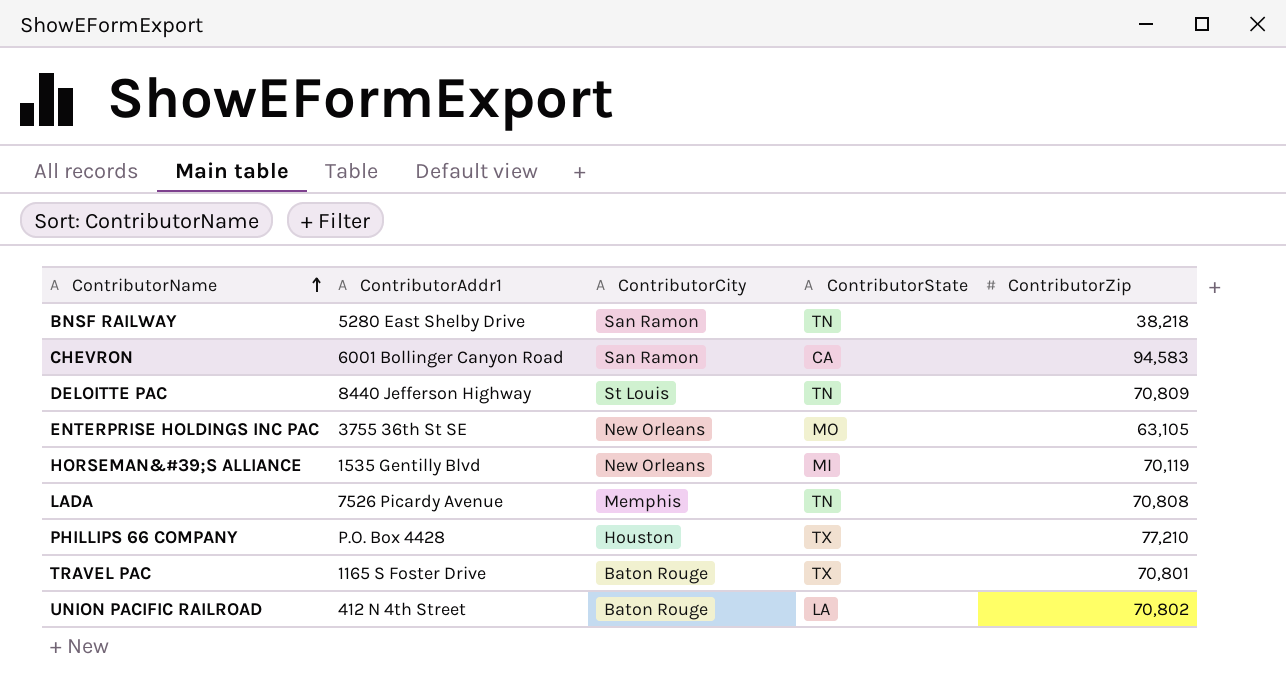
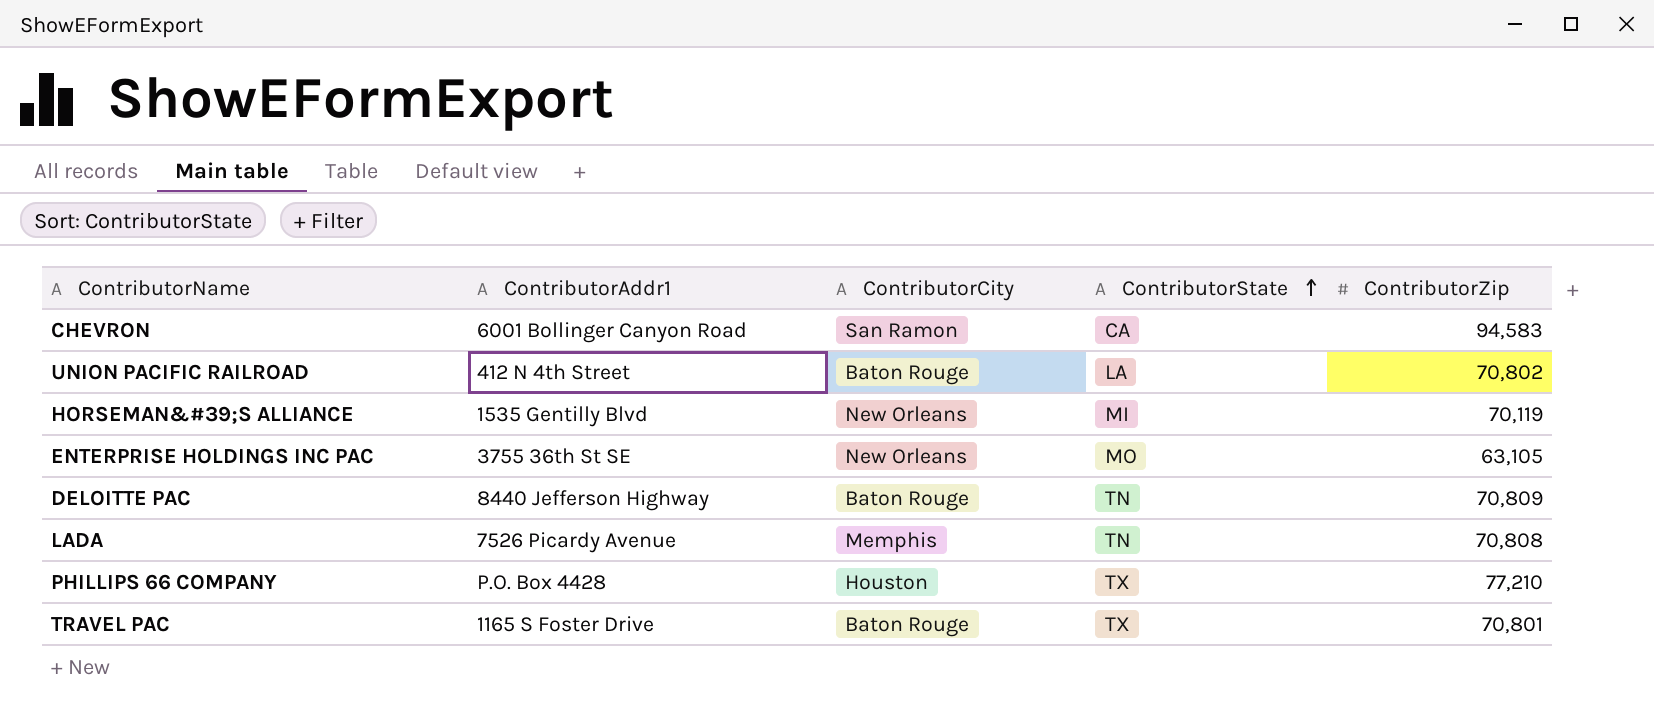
row order: ContributorName ascending -> ContributorState ascending
row BNSF RAILWAY: 5280 East Shelby Drive | San Ramon | TN | 38,218 -> none
DELOITTE PAC | ContributorCity: St Louis -> Baton Rouge

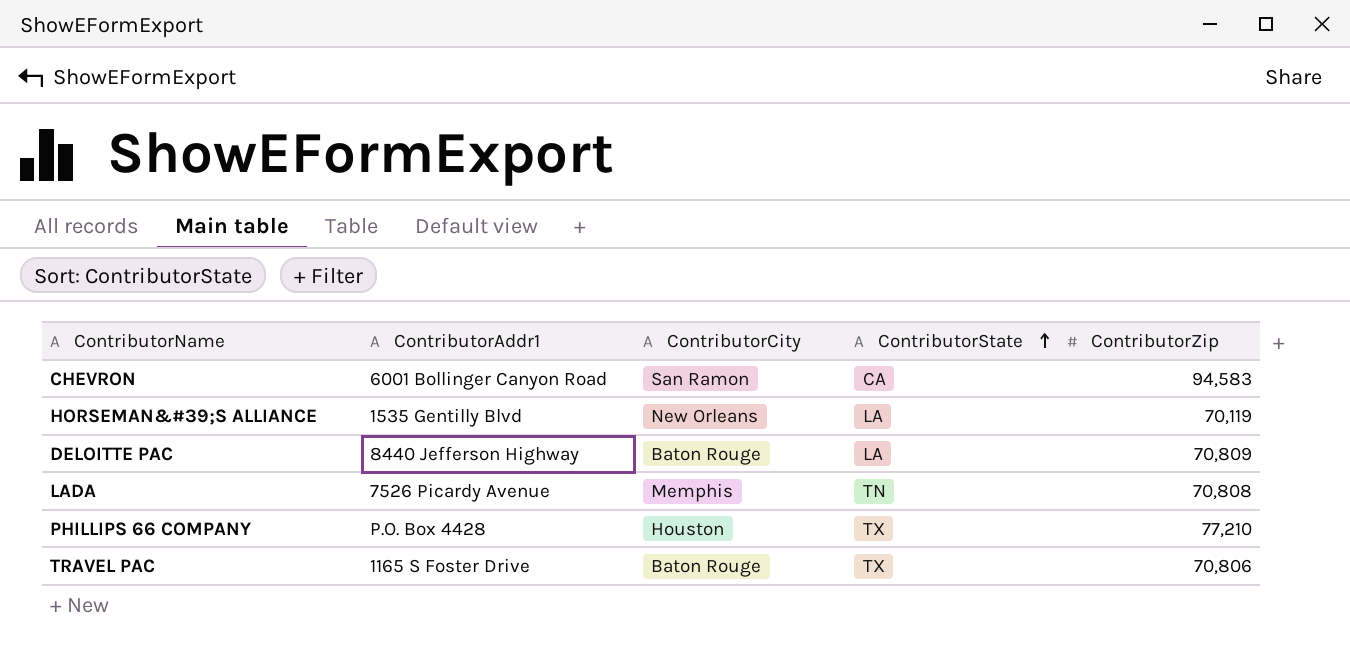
row UNION PACIFIC RAILROAD: 412 N 4th Street | Baton Rouge | LA | 70,802 -> none
row ENTERPRISE HOLDINGS INC PAC: 3755 36th St SE | New Orleans | MO | 63,105 -> none
HORSEMAN&#39;S ALLIANCE | ContributorState: MI -> LA
DELOITTE PAC | ContributorState: TN -> LA
TRAVEL PAC | ContributorZip: 70,801 -> 70,806

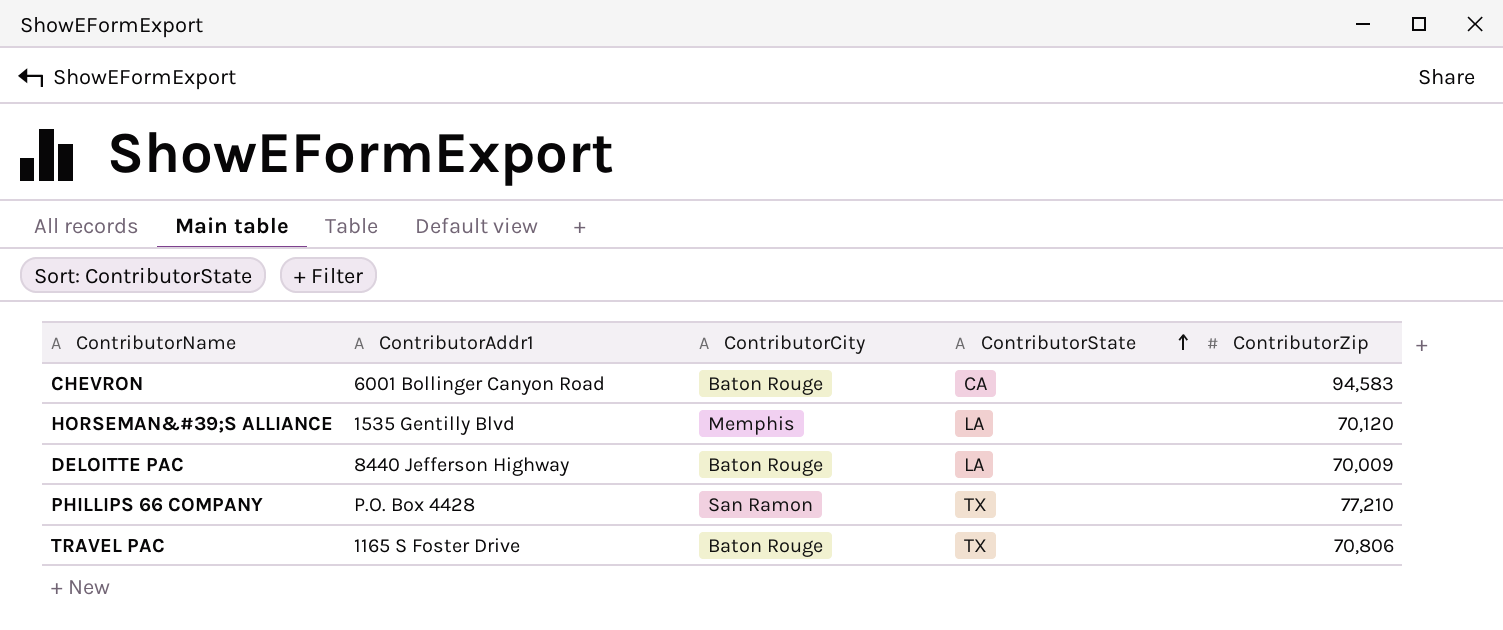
row LADA: 7526 Picardy Avenue | Memphis | TN | 70,808 -> none
CHEVRON | ContributorCity: San Ramon -> Baton Rouge
HORSEMAN&#39;S ALLIANCE | ContributorCity: New Orleans -> Memphis
HORSEMAN&#39;S ALLIANCE | ContributorZip: 70,119 -> 70,120
DELOITTE PAC | ContributorZip: 70,809 -> 70,009
PHILLIPS 66 COMPANY | ContributorCity: Houston -> San Ramon

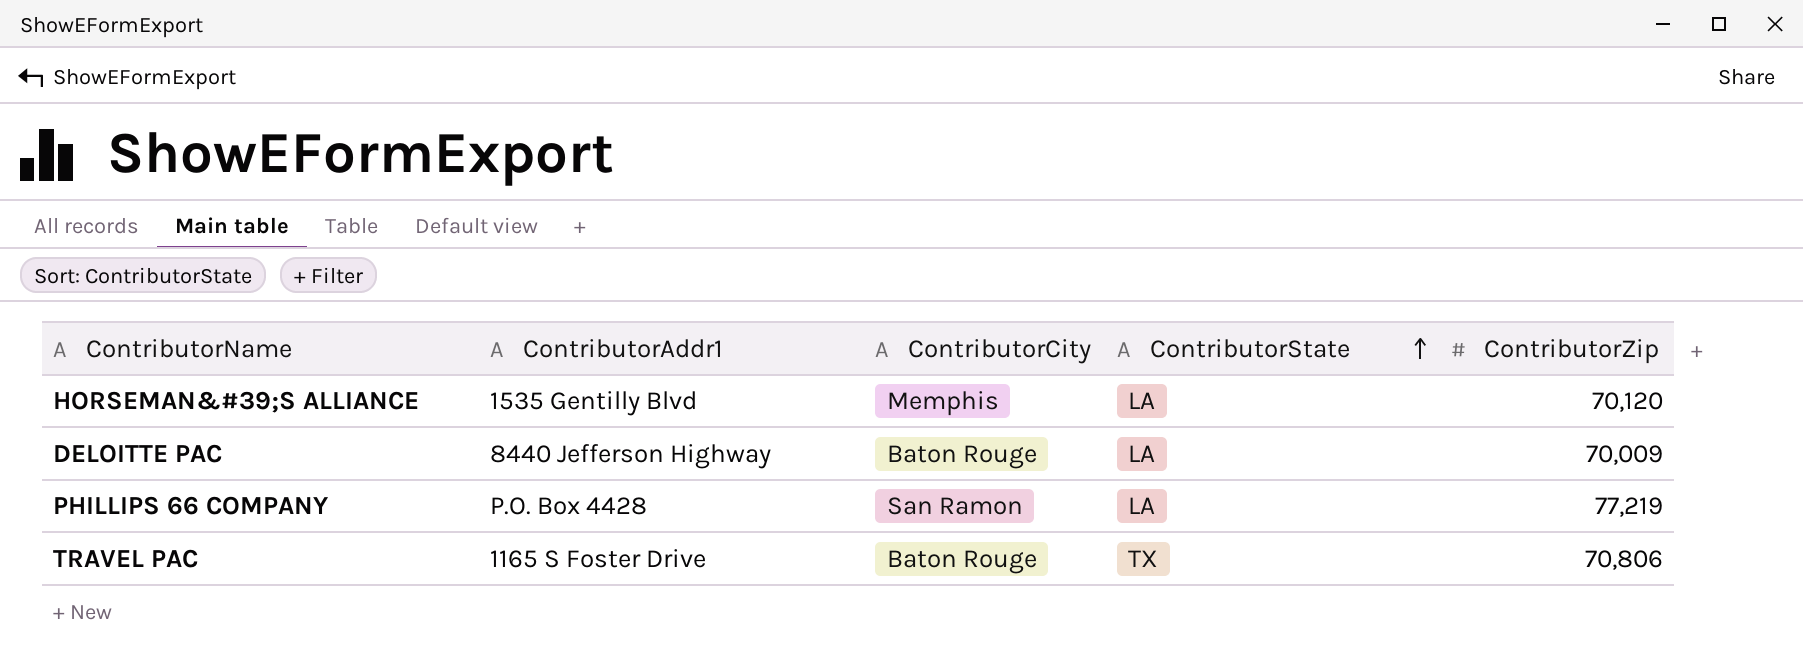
row CHEVRON: 6001 Bollinger Canyon Road | Baton Rouge | CA | 94,583 -> none
PHILLIPS 66 COMPANY | ContributorState: TX -> LA
PHILLIPS 66 COMPANY | ContributorZip: 77,210 -> 77,219

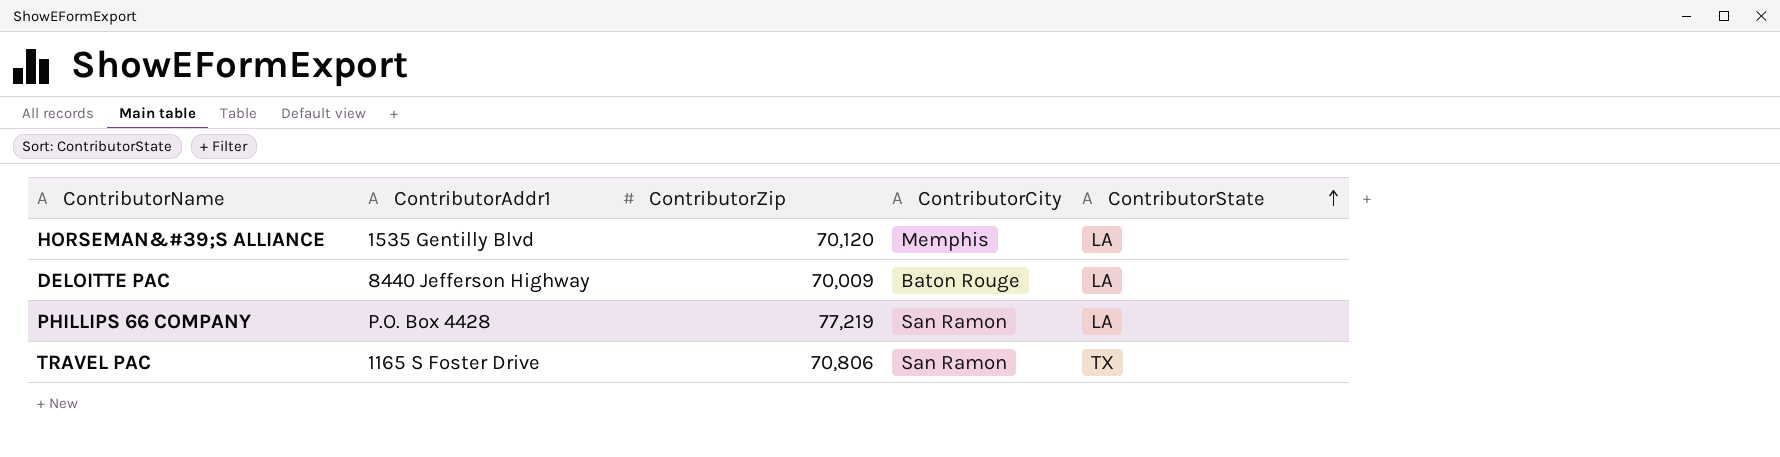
column ContributorZip | position: 5 -> 3
TRAVEL PAC | ContributorCity: Baton Rouge -> San Ramon

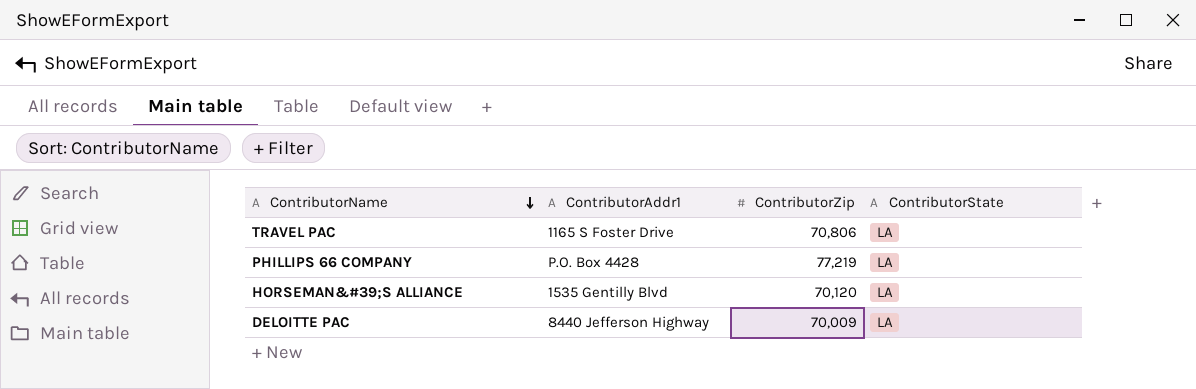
row order: ContributorState ascending -> ContributorName descending
column ContributorCity | position: 4 -> none
TRAVEL PAC | ContributorState: TX -> LA

